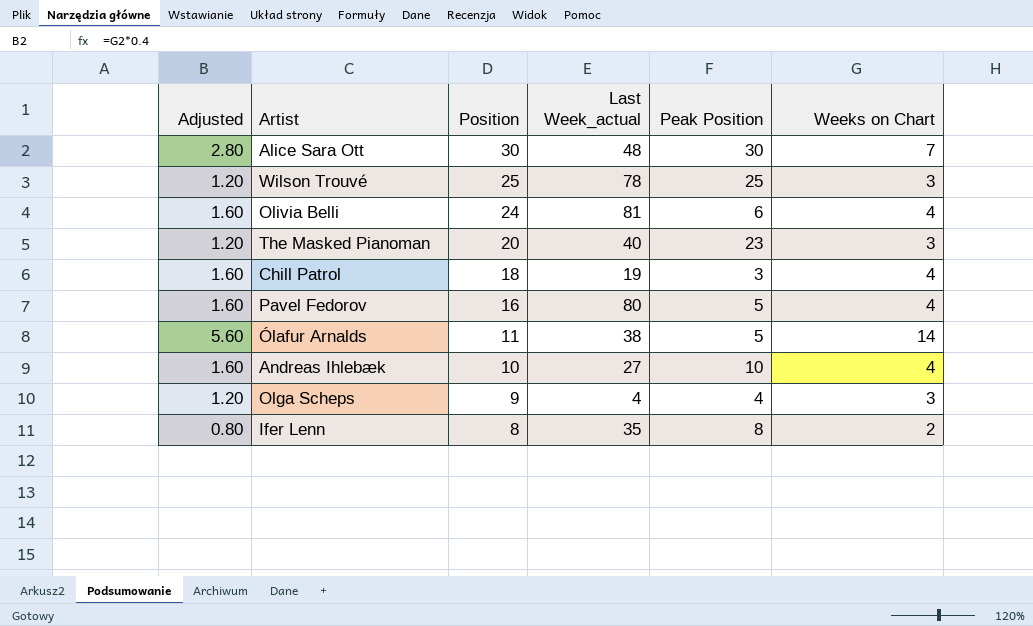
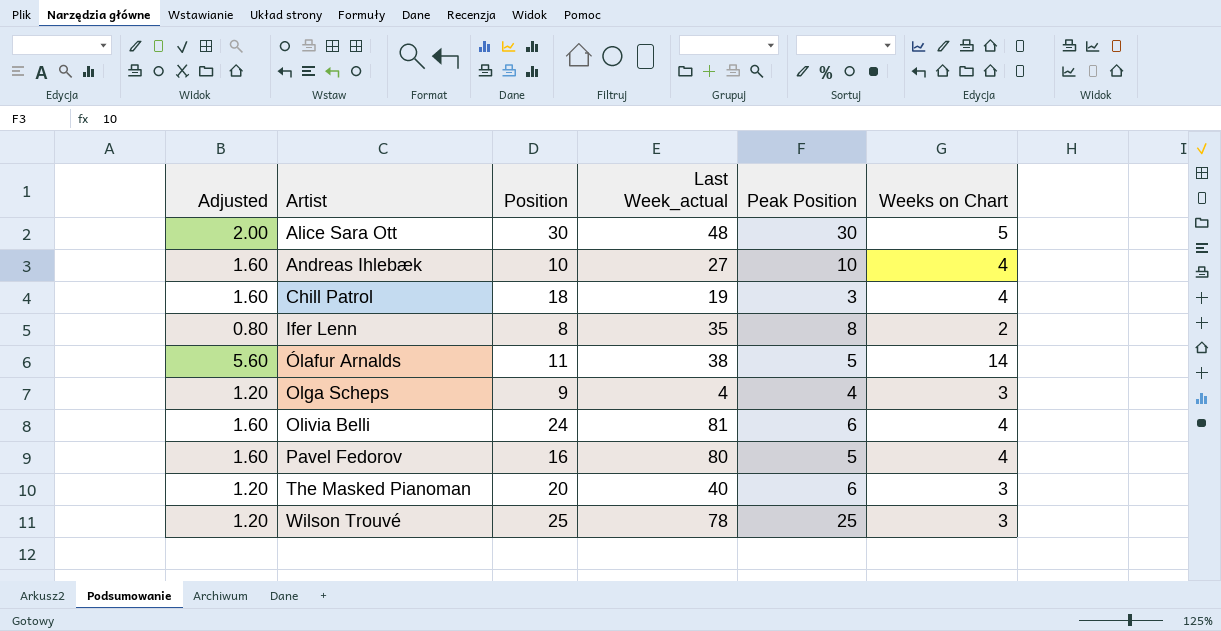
row order: Position descending -> Artist ascending
Alice Sara Ott | Adjusted: 2.80 -> 2.00
Alice Sara Ott | Weeks on Chart: 7 -> 5
The Masked Pianoman | Peak Position: 23 -> 6

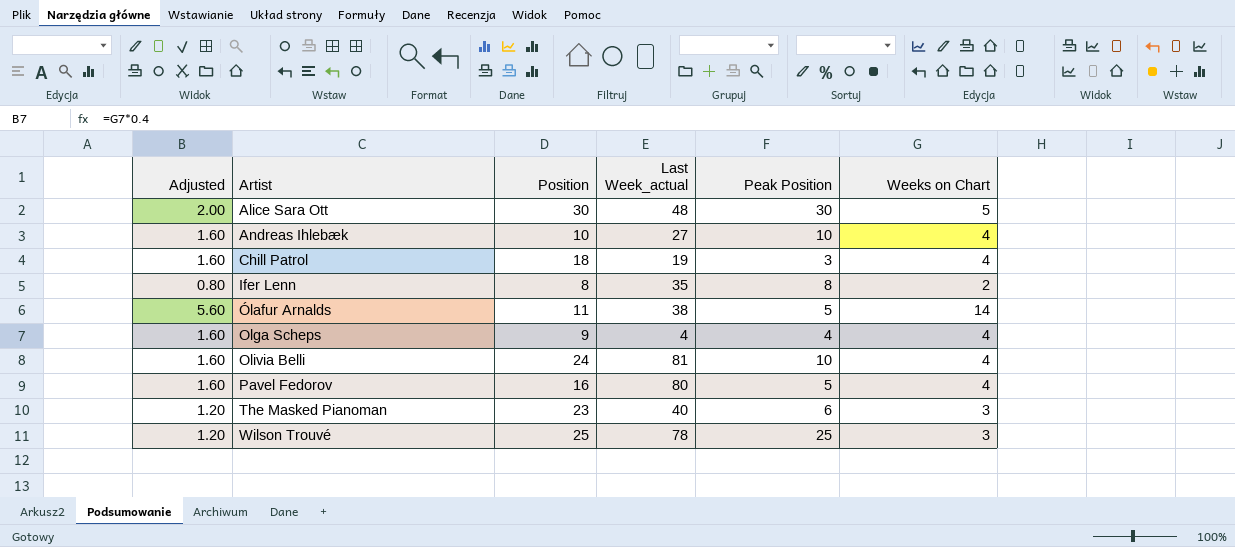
Olga Scheps | Adjusted: 1.20 -> 1.60
Olga Scheps | Weeks on Chart: 3 -> 4
Olivia Belli | Peak Position: 6 -> 10
The Masked Pianoman | Position: 20 -> 23

